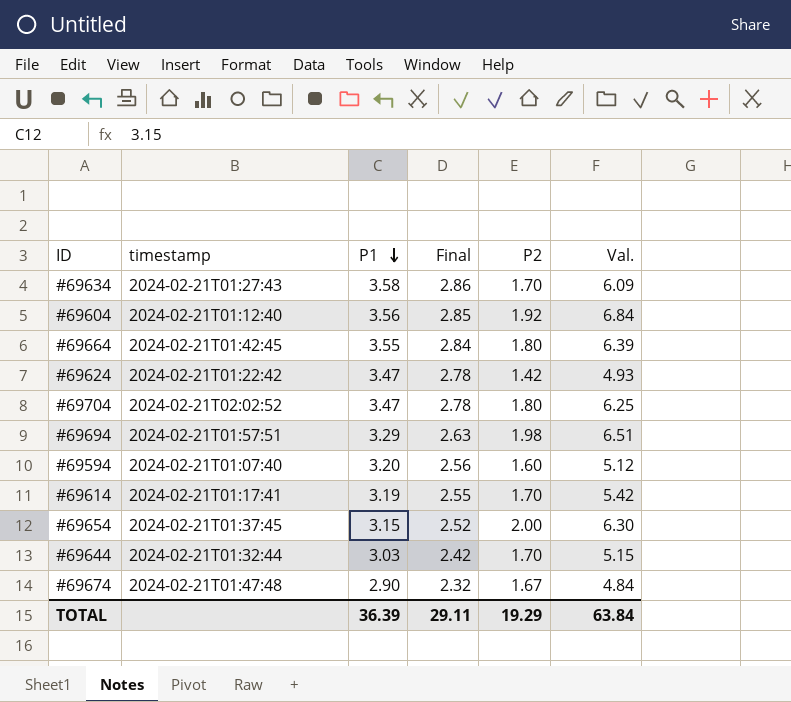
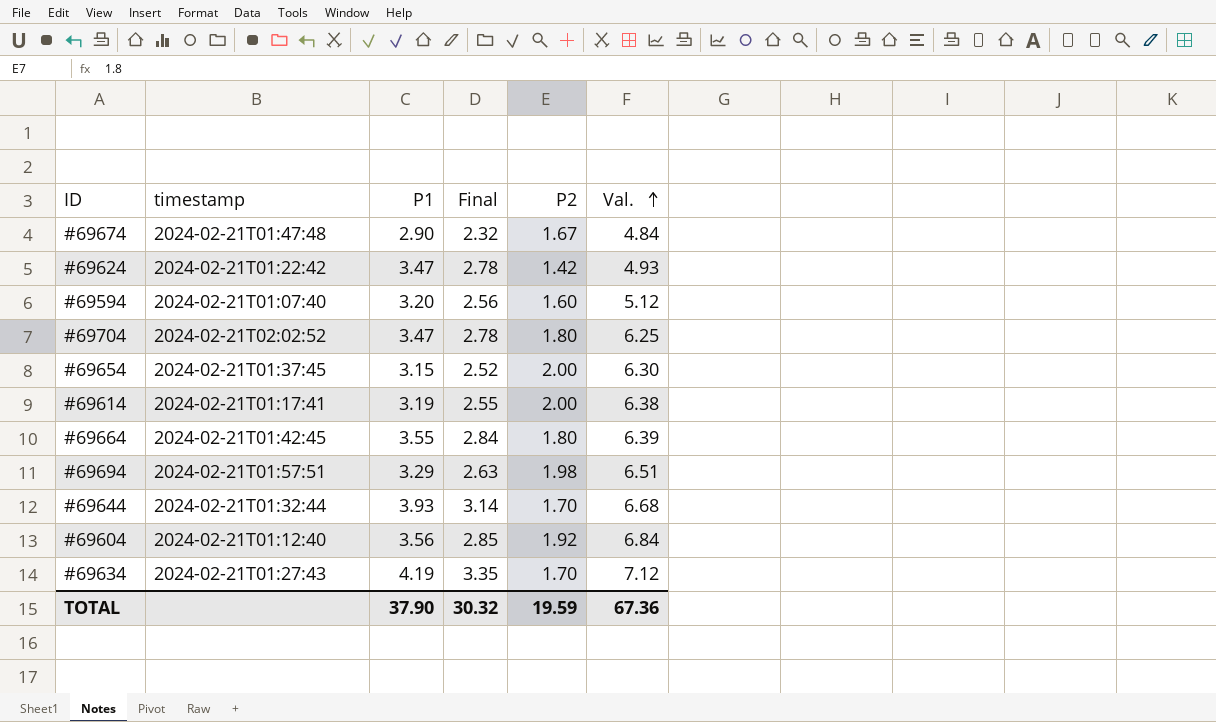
row order: P1 descending -> Val. ascending
#69614 | P2: 1.70 -> 2.00
#69614 | Val.: 5.42 -> 6.38
#69644 | P1: 3.03 -> 3.93
#69644 | Final: 2.42 -> 3.14
#69644 | Val.: 5.15 -> 6.68
#69634 | P1: 3.58 -> 4.19
#69634 | Final: 2.86 -> 3.35
#69634 | Val.: 6.09 -> 7.12
TOTAL | P1: 36.39 -> 37.90
TOTAL | Final: 29.11 -> 30.32
TOTAL | P2: 19.29 -> 19.59
TOTAL | Val.: 63.84 -> 67.36

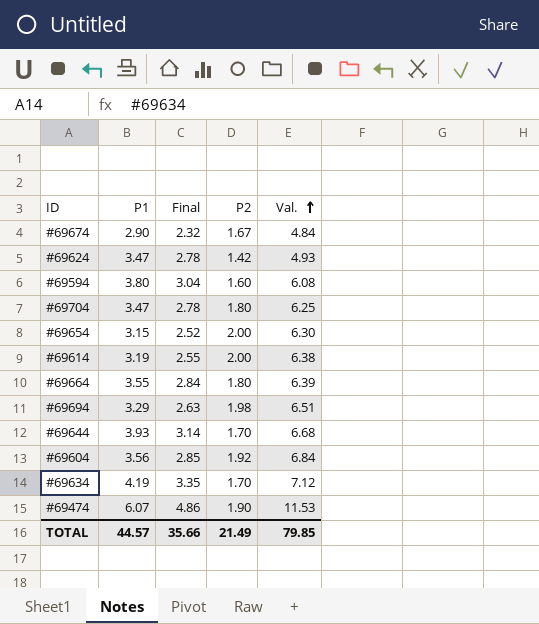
column timestamp | position: 2 -> none
#69594 | P1: 3.20 -> 3.80
#69594 | Final: 2.56 -> 3.04
#69594 | Val.: 5.12 -> 6.08
row #69474: none -> 6.07 | 4.86 | 1.90 | 11.53
TOTAL | P1: 37.90 -> 44.57
TOTAL | Final: 30.32 -> 35.66
TOTAL | P2: 19.59 -> 21.49
TOTAL | Val.: 67.36 -> 79.85

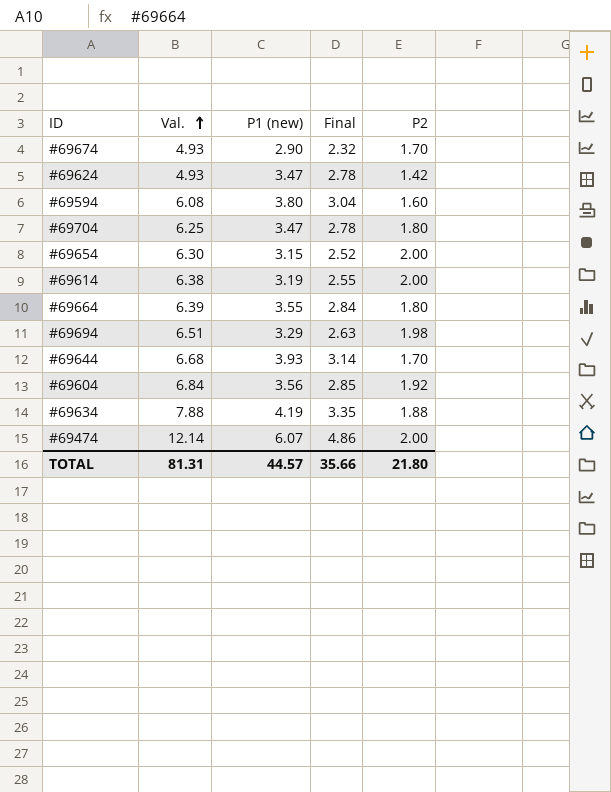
column Val. | position: 5 -> 2
column name: P1 -> P1 (new)
#69674 | Val.: 4.84 -> 4.93
#69674 | P2: 1.67 -> 1.70
#69634 | Val.: 7.12 -> 7.88
#69634 | P2: 1.70 -> 1.88
#69474 | Val.: 11.53 -> 12.14
#69474 | P2: 1.90 -> 2.00
TOTAL | Val.: 79.85 -> 81.31
TOTAL | P2: 21.49 -> 21.80

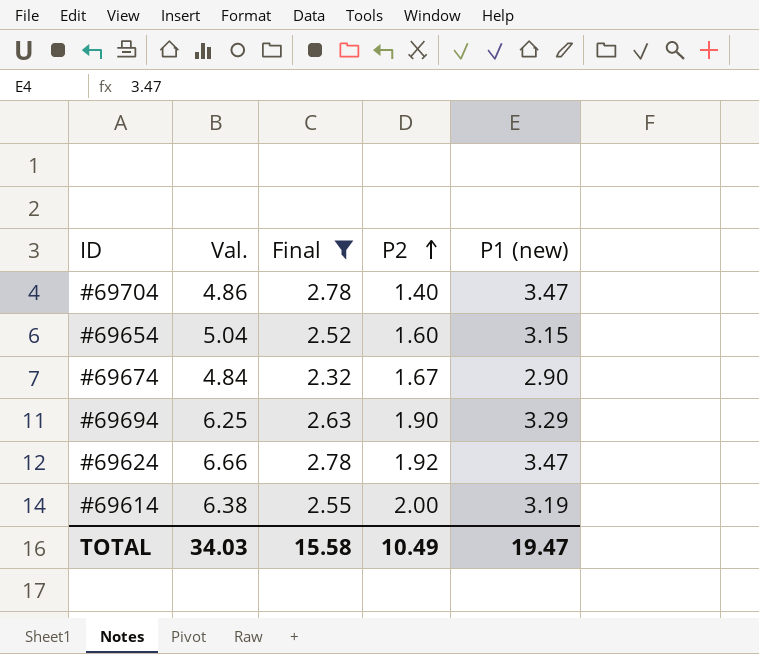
filter: none -> Final <= 2.78
row order: Val. ascending -> P2 ascending
column P1 (new) | position: 3 -> 5
#69704 | Val.: 6.25 -> 4.86
#69704 | P2: 1.80 -> 1.40
#69654 | Val.: 6.30 -> 5.04
#69654 | P2: 2.00 -> 1.60
#69674 | Val.: 4.93 -> 4.84
#69674 | P2: 1.70 -> 1.67
#69694 | Val.: 6.51 -> 6.25
#69694 | P2: 1.98 -> 1.90
#69624 | Val.: 4.93 -> 6.66
#69624 | P2: 1.42 -> 1.92
TOTAL | Val.: 81.31 -> 34.03
TOTAL | Final: 35.66 -> 15.58
TOTAL | P2: 21.80 -> 10.49
TOTAL | P1 (new): 44.57 -> 19.47

